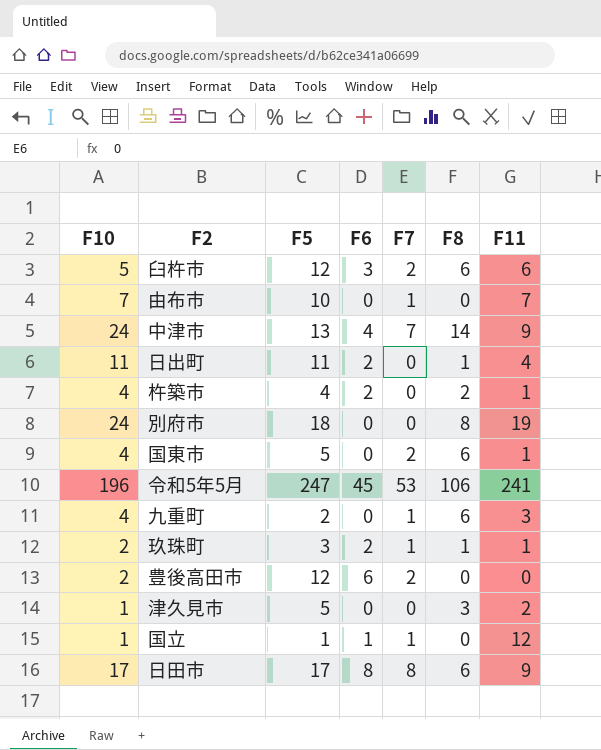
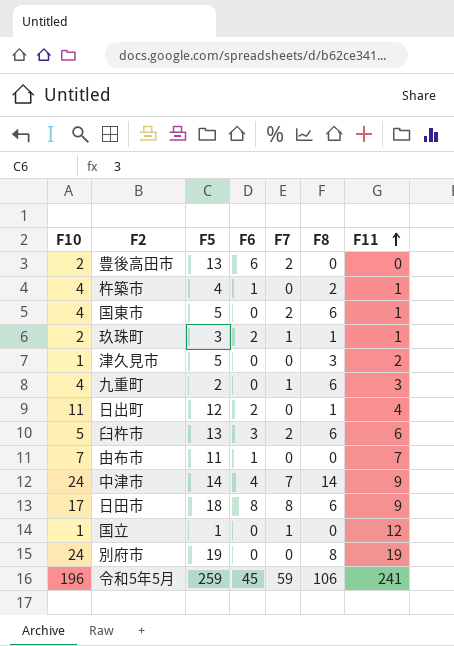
row order: none -> F11 ascending
豊後高田市 | F5: 12 -> 13
杵築市 | F6: 2 -> 1
日出町 | F5: 11 -> 12
臼杵市 | F5: 12 -> 13
由布市 | F5: 10 -> 11
由布市 | F6: 0 -> 1
由布市 | F7: 1 -> 0
中津市 | F5: 13 -> 14
日田市 | F5: 17 -> 18
国立 | F6: 1 -> 0
別府市 | F5: 18 -> 19
令和5年5月 | F5: 247 -> 259
令和5年5月 | F7: 53 -> 59

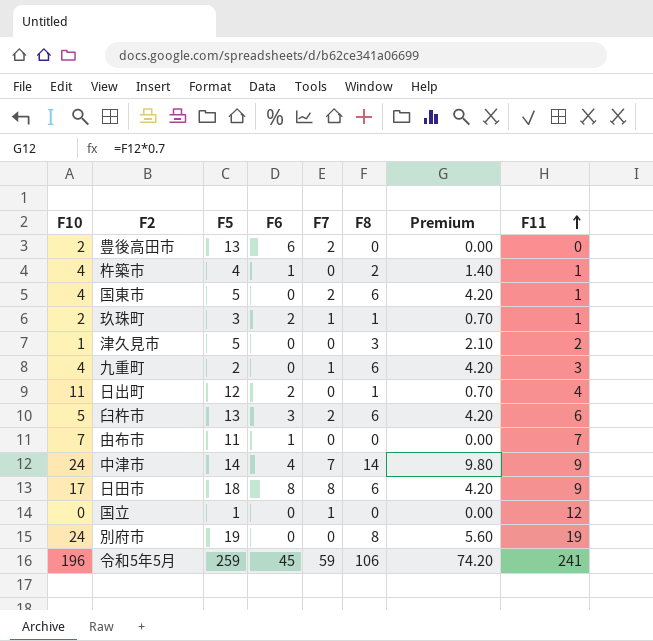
column Premium | formula: none -> [F8] * 0.7
国立 | F10: 1 -> 0

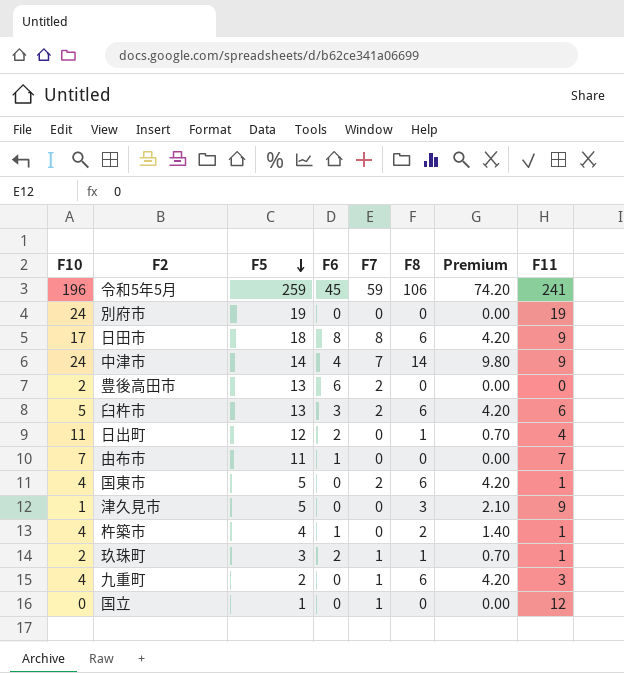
row order: F11 ascending -> F5 descending
別府市 | F8: 8 -> 0
別府市 | Premium: 5.60 -> 0.00
津久見市 | F11: 2 -> 9

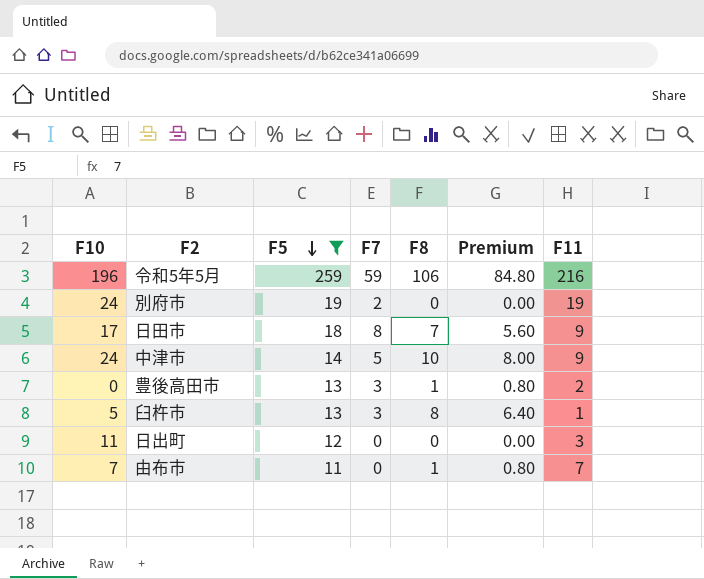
filter: none -> F5 >= 11
column F6 | position: 4 -> none
column Premium | formula: [F8] * 0.7 -> [F8] * 0.8
令和5年5月 | F11: 241 -> 216
別府市 | F7: 0 -> 2
日田市 | F8: 6 -> 7
中津市 | F7: 7 -> 5
中津市 | F8: 14 -> 10
豊後高田市 | F10: 2 -> 0
豊後高田市 | F7: 2 -> 3
豊後高田市 | F8: 0 -> 1
豊後高田市 | F11: 0 -> 2
臼杵市 | F7: 2 -> 3
臼杵市 | F8: 6 -> 8
臼杵市 | F11: 6 -> 1
日出町 | F8: 1 -> 0
日出町 | F11: 4 -> 3
由布市 | F8: 0 -> 1

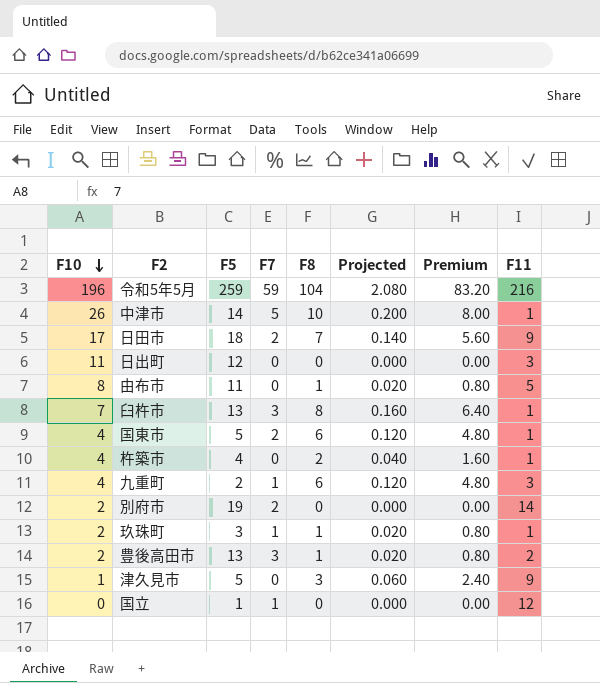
filter: F5 >= 11 -> none
row order: F5 descending -> F10 descending
column Projected | formula: none -> [F8] * 0.02
令和5年5月 | F8: 106 -> 104
令和5年5月 | Premium: 84.80 -> 83.20
中津市 | F10: 24 -> 26
中津市 | F11: 9 -> 1
日田市 | F7: 8 -> 2
由布市 | F10: 7 -> 8
由布市 | F11: 7 -> 5
臼杵市 | F10: 5 -> 7
別府市 | F10: 24 -> 2
別府市 | F11: 19 -> 14
豊後高田市 | F10: 0 -> 2

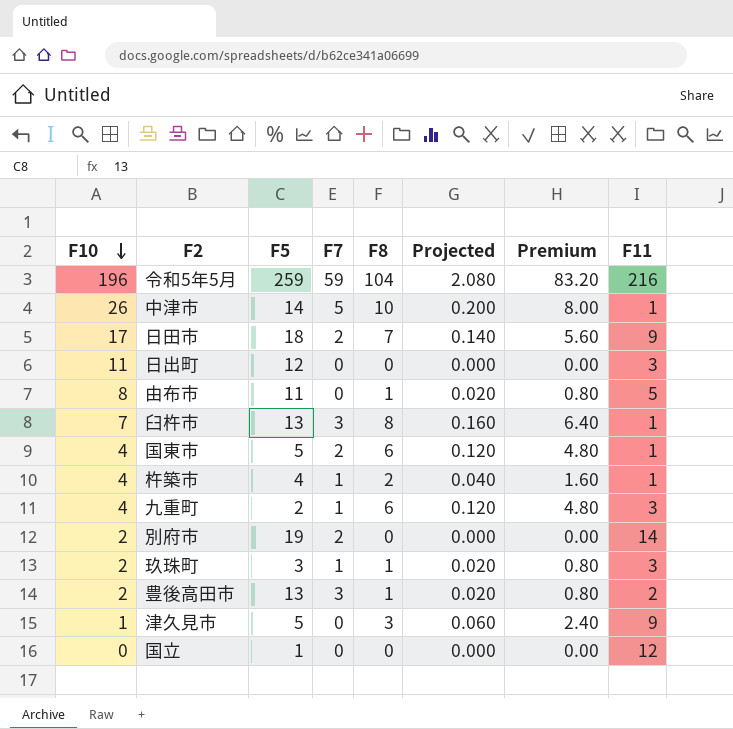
杵築市 | F7: 0 -> 1
玖珠町 | F11: 1 -> 3
国立 | F7: 1 -> 0

